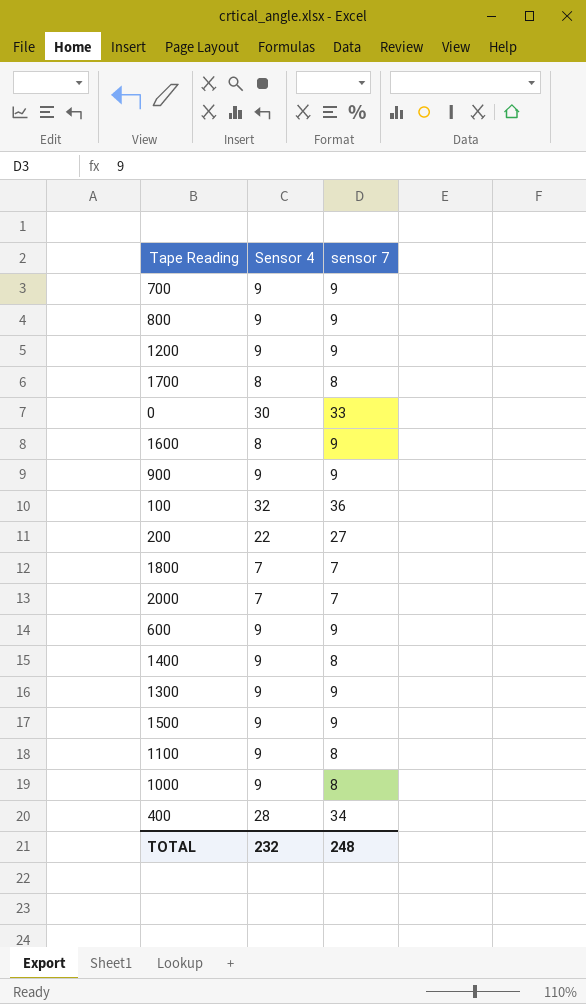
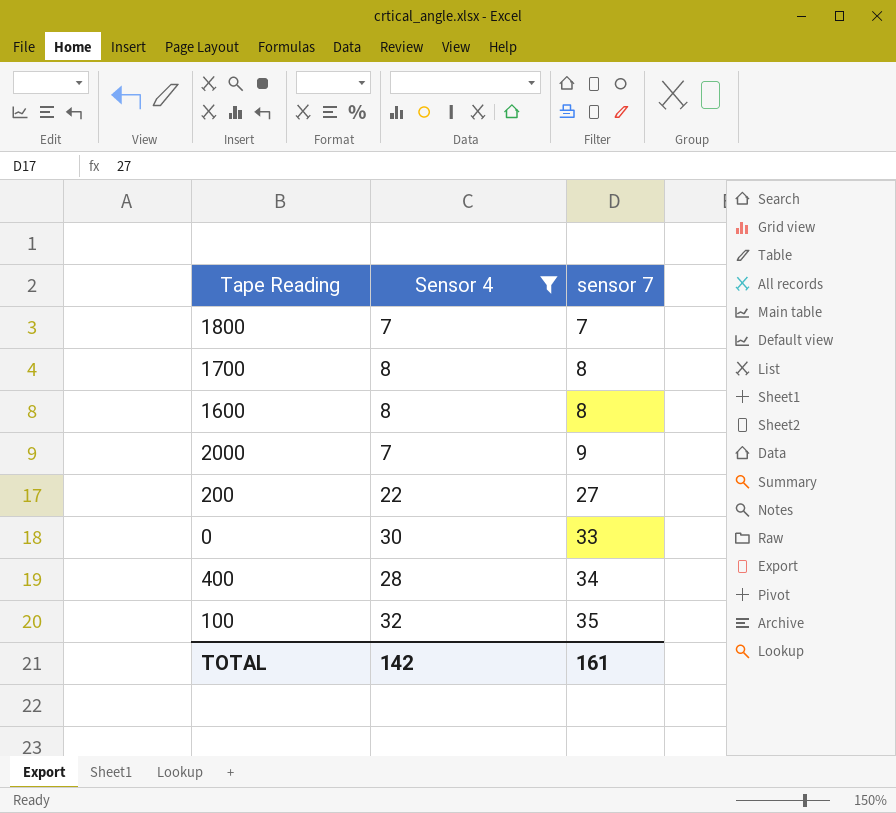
filter: none -> Sensor 4 != 9
row order: none -> sensor 7 ascending
1600 | sensor 7: 9 -> 8
2000 | sensor 7: 7 -> 9
100 | sensor 7: 36 -> 35
TOTAL | Sensor 4: 232 -> 142
TOTAL | sensor 7: 248 -> 161

